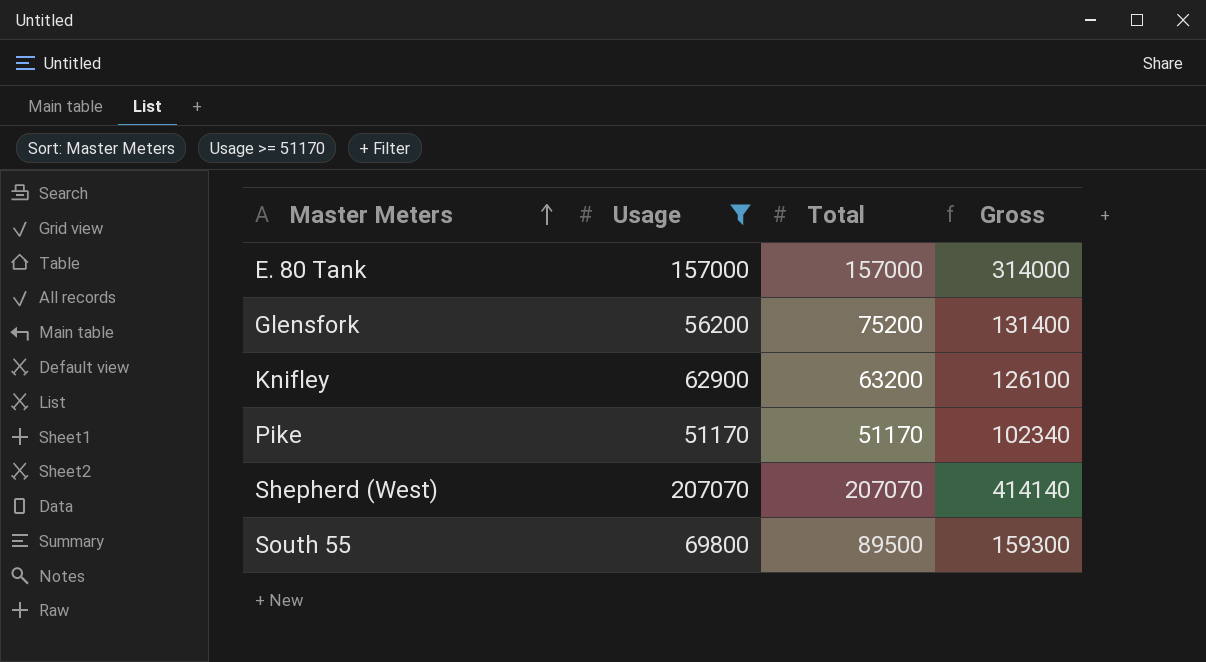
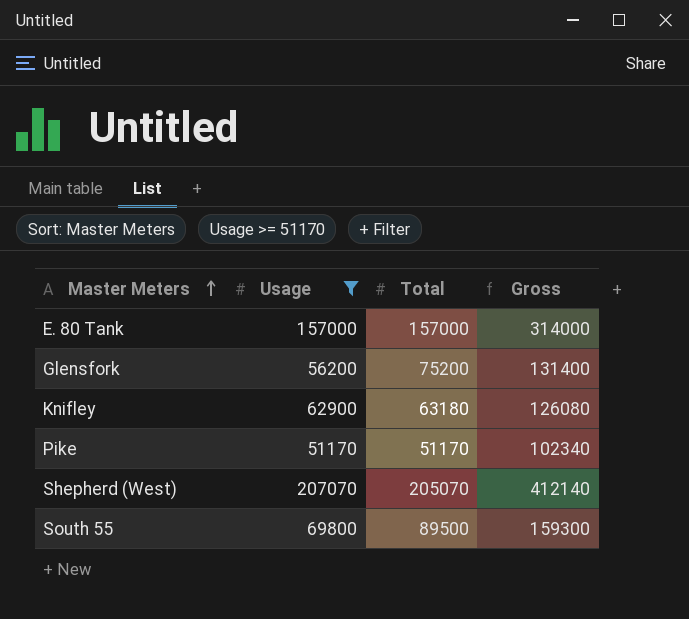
Knifley | Total: 63200 -> 63180
Knifley | Gross: 126100 -> 126080
Shepherd (West) | Total: 207070 -> 205070
Shepherd (West) | Gross: 414140 -> 412140

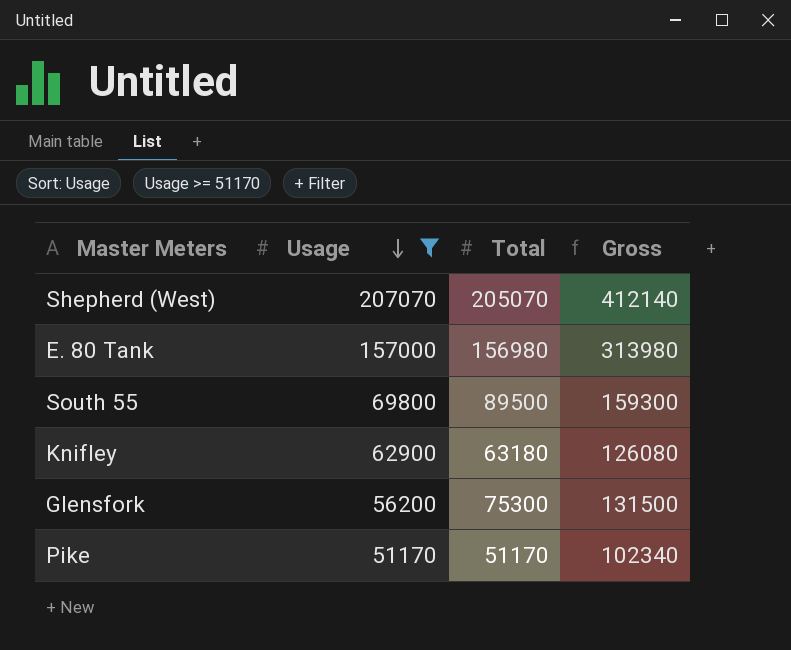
row order: Master Meters ascending -> Usage descending
E. 80 Tank | Total: 157000 -> 156980
E. 80 Tank | Gross: 314000 -> 313980
Glensfork | Total: 75200 -> 75300
Glensfork | Gross: 131400 -> 131500

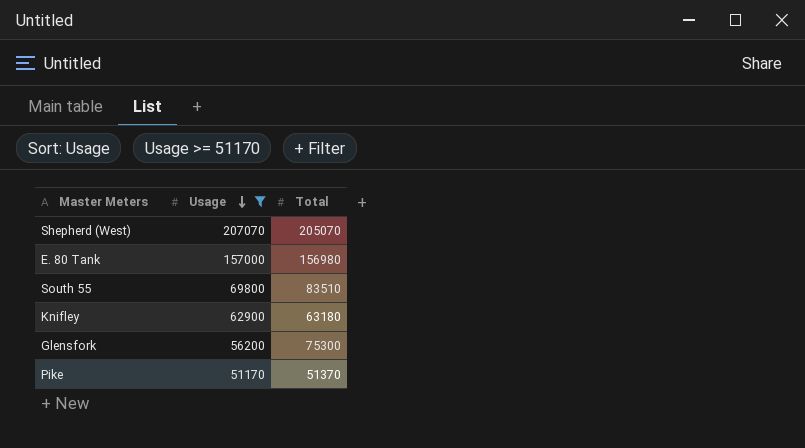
column Gross | formula: [Usage] + [Total] -> none
South 55 | Total: 89500 -> 83510
Pike | Total: 51170 -> 51370

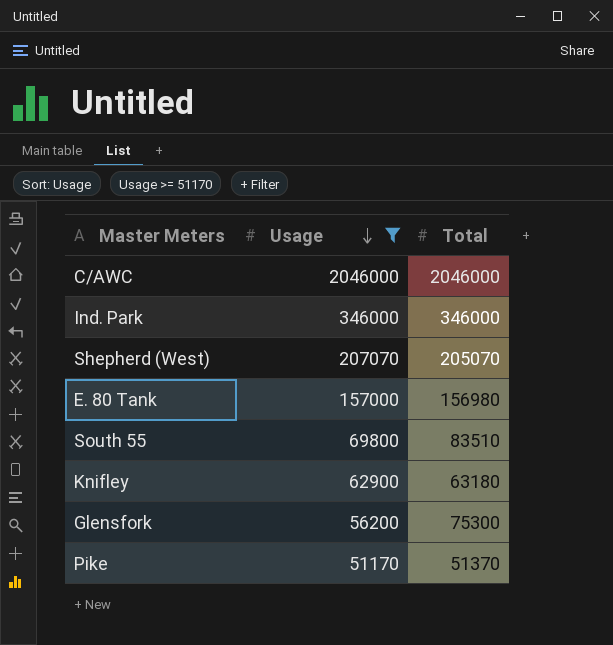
row C/AWC: none -> 2046000 | 2046000
row Ind. Park: none -> 346000 | 346000

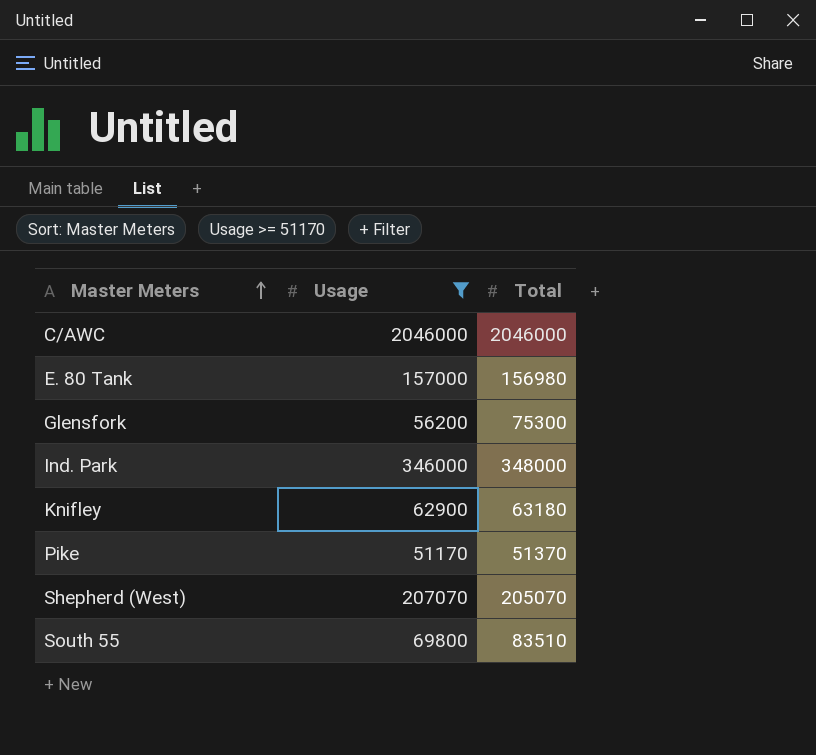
row order: Usage descending -> Master Meters ascending
Ind. Park | Total: 346000 -> 348000

